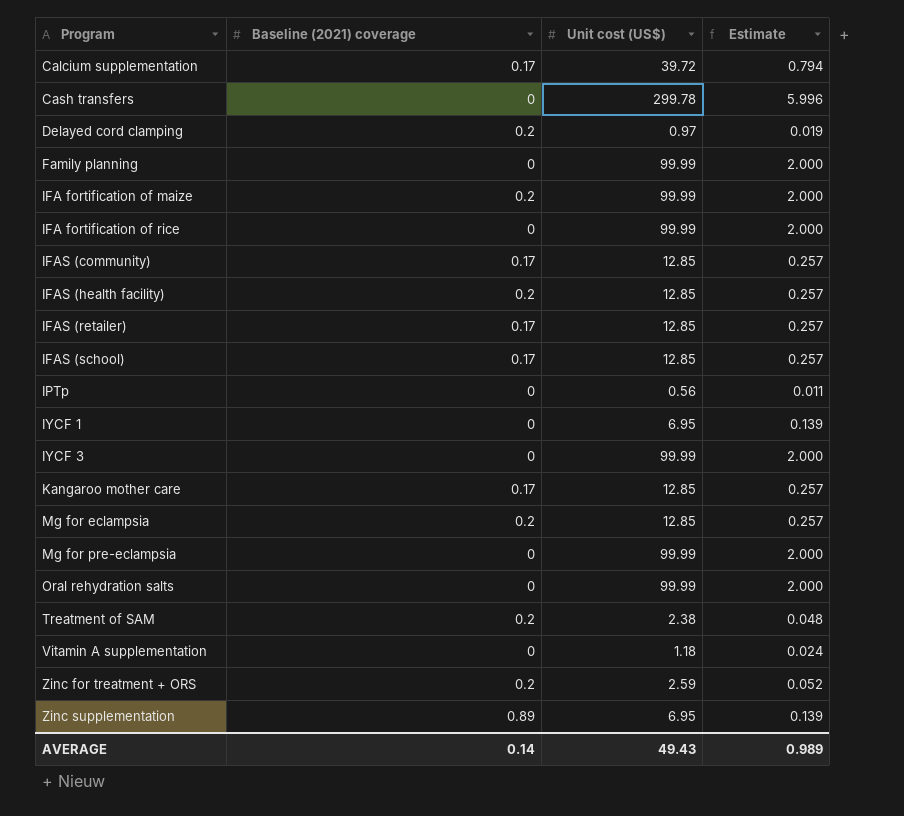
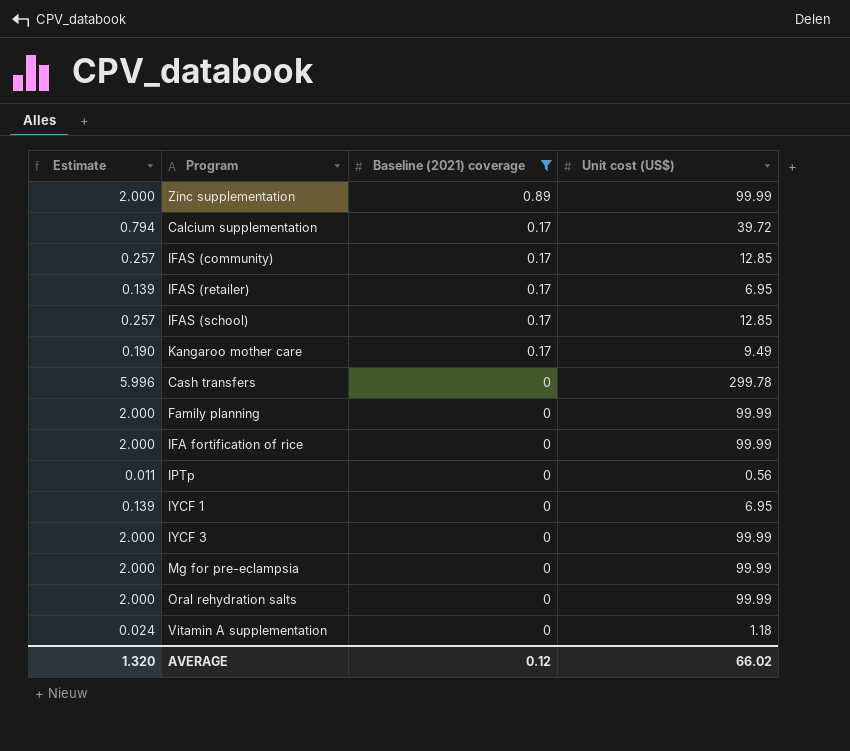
filter: none -> Baseline (2021) coverage != 0.2
row order: Program ascending -> Baseline (2021) coverage descending
column Estimate | position: 4 -> 1
Zinc supplementation | Estimate: 0.139 -> 2.000
Zinc supplementation | Unit cost (US$): 6.95 -> 99.99
IFAS (retailer) | Estimate: 0.257 -> 0.139
IFAS (retailer) | Unit cost (US$): 12.85 -> 6.95
Kangaroo mother care | Estimate: 0.257 -> 0.190
Kangaroo mother care | Unit cost (US$): 12.85 -> 9.49
AVERAGE | Estimate: 0.989 -> 1.320
AVERAGE | Baseline (2021) coverage: 0.14 -> 0.12
AVERAGE | Unit cost (US$): 49.43 -> 66.02

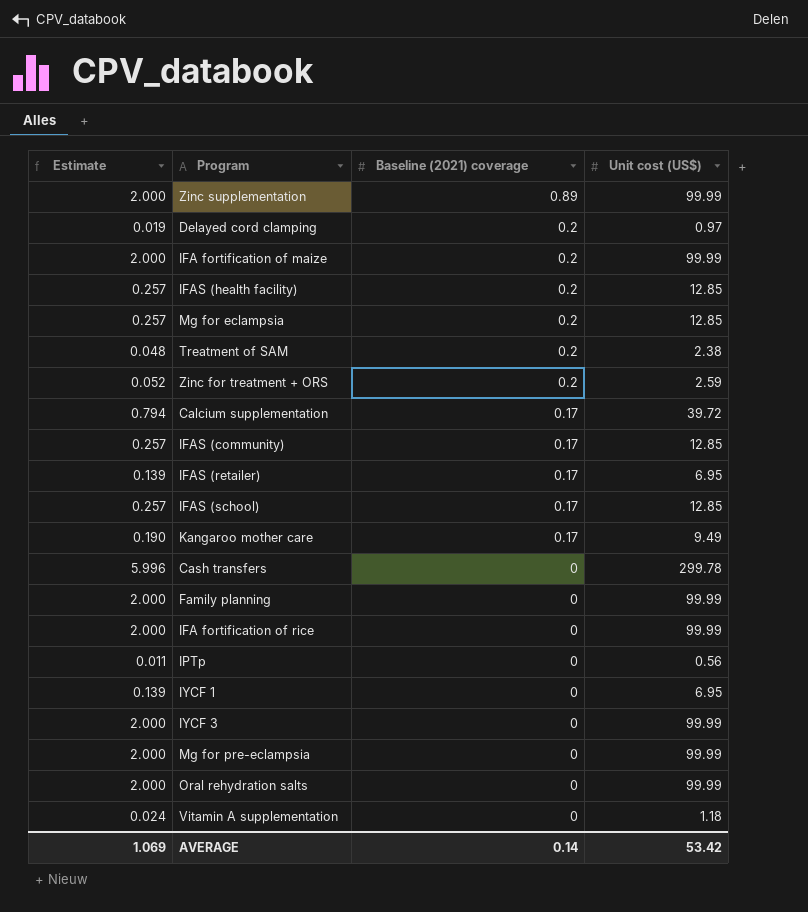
filter: Baseline (2021) coverage != 0.2 -> none
AVERAGE | Estimate: 1.320 -> 1.069
AVERAGE | Baseline (2021) coverage: 0.12 -> 0.14
AVERAGE | Unit cost (US$): 66.02 -> 53.42

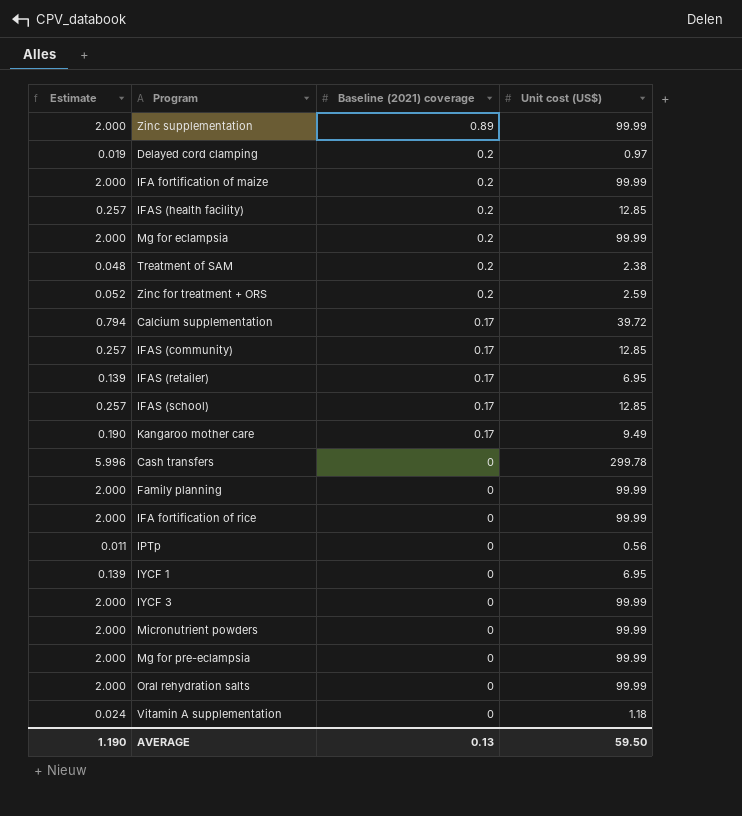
Mg for eclampsia | Estimate: 0.257 -> 2.000
Mg for eclampsia | Unit cost (US$): 12.85 -> 99.99
row Micronutrient powders: none -> 2.000 | 0 | 99.99
AVERAGE | Estimate: 1.069 -> 1.190
AVERAGE | Baseline (2021) coverage: 0.14 -> 0.13
AVERAGE | Unit cost (US$): 53.42 -> 59.50

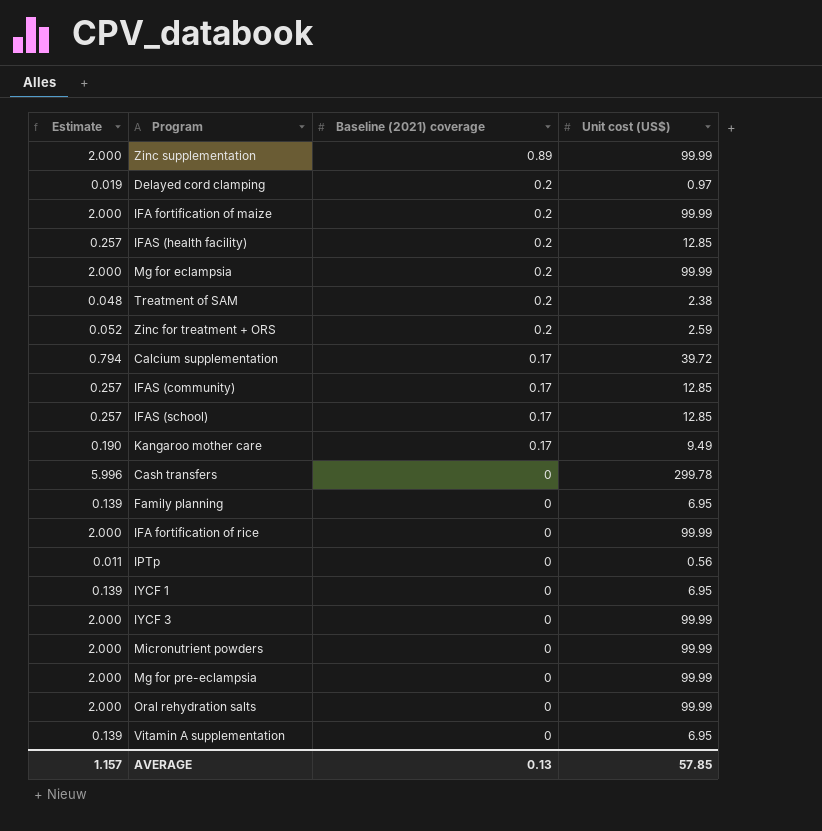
row IFAS (retailer): 0.139 | 0.17 | 6.95 -> none
Family planning | Estimate: 2.000 -> 0.139
Family planning | Unit cost (US$): 99.99 -> 6.95
Vitamin A supplementation | Estimate: 0.024 -> 0.139
Vitamin A supplementation | Unit cost (US$): 1.18 -> 6.95
AVERAGE | Estimate: 1.190 -> 1.157
AVERAGE | Unit cost (US$): 59.50 -> 57.85

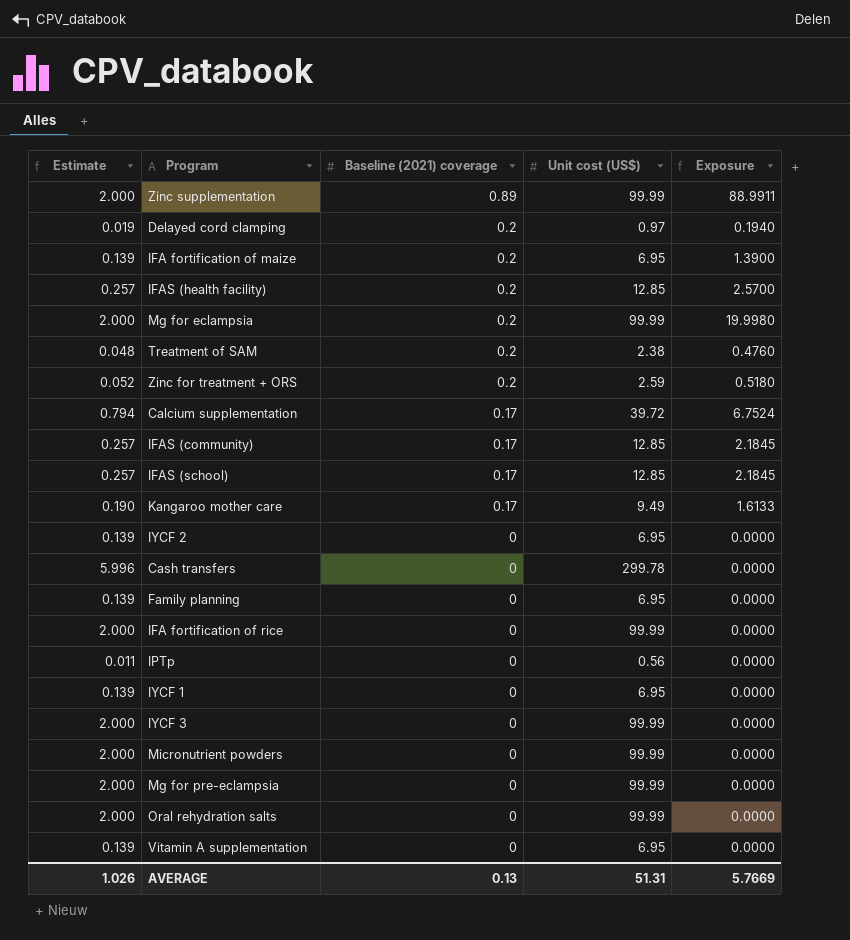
column Exposure | formula: none -> [Baseline (2021) coverage] * [Unit cost (US$)]
IFA fortification of maize | Estimate: 2.000 -> 0.139
IFA fortification of maize | Unit cost (US$): 99.99 -> 6.95
row IYCF 2: none -> 0.139 | 0 | 6.95 | 0.0000
AVERAGE | Estimate: 1.157 -> 1.026
AVERAGE | Unit cost (US$): 57.85 -> 51.31

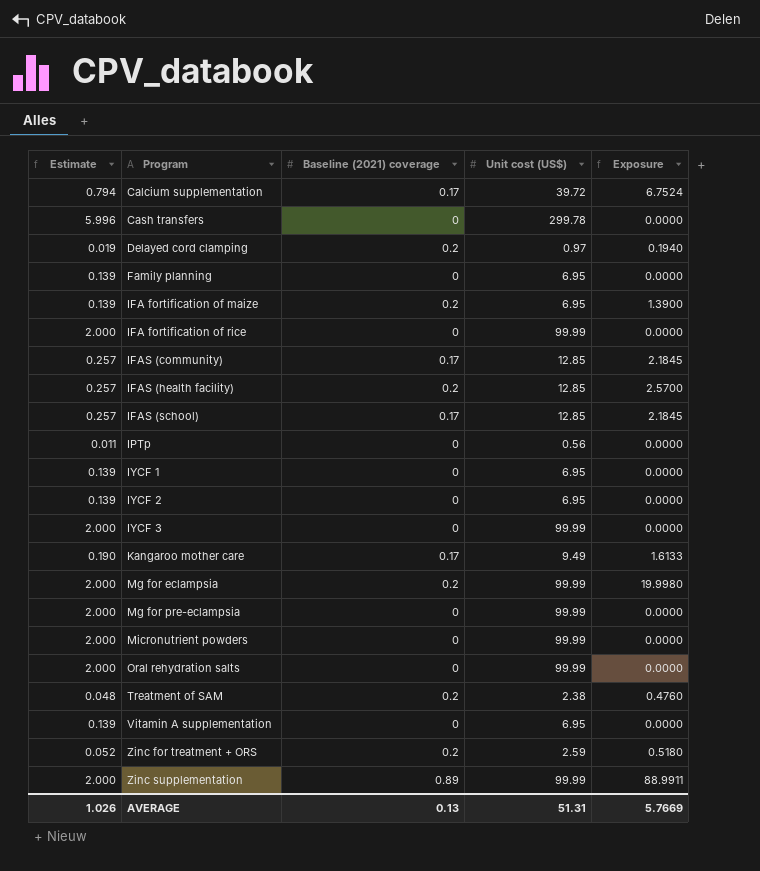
row order: Baseline (2021) coverage descending -> Program ascending

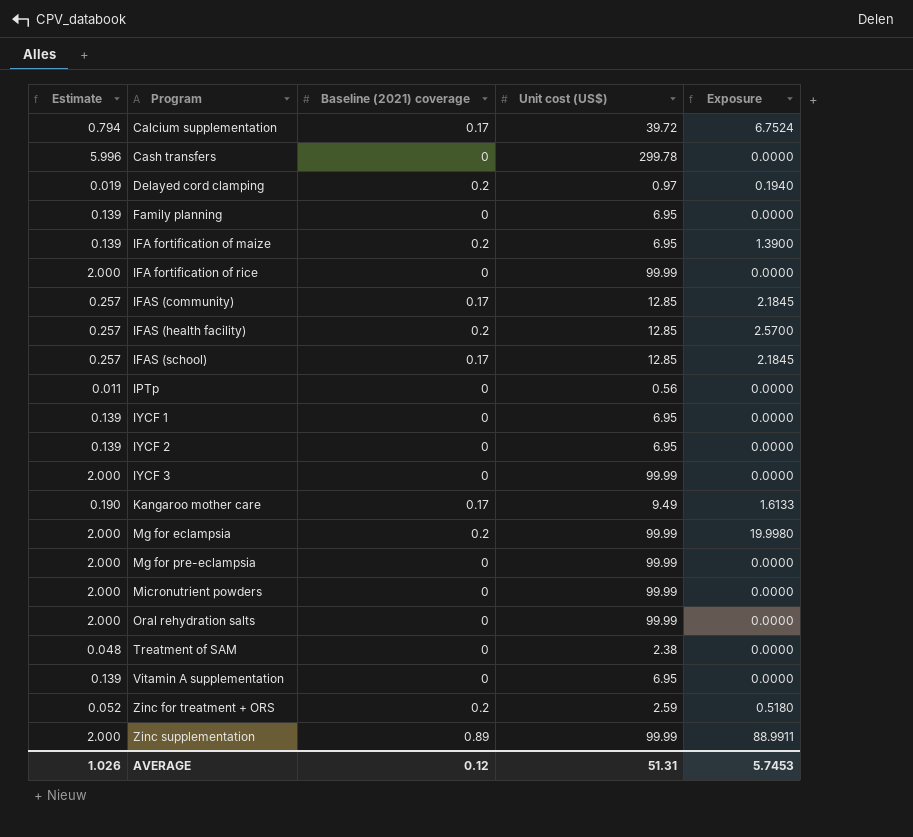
Treatment of SAM | Baseline (2021) coverage: 0.2 -> 0
Treatment of SAM | Exposure: 0.4760 -> 0.0000
AVERAGE | Baseline (2021) coverage: 0.13 -> 0.12
AVERAGE | Exposure: 5.7669 -> 5.7453

